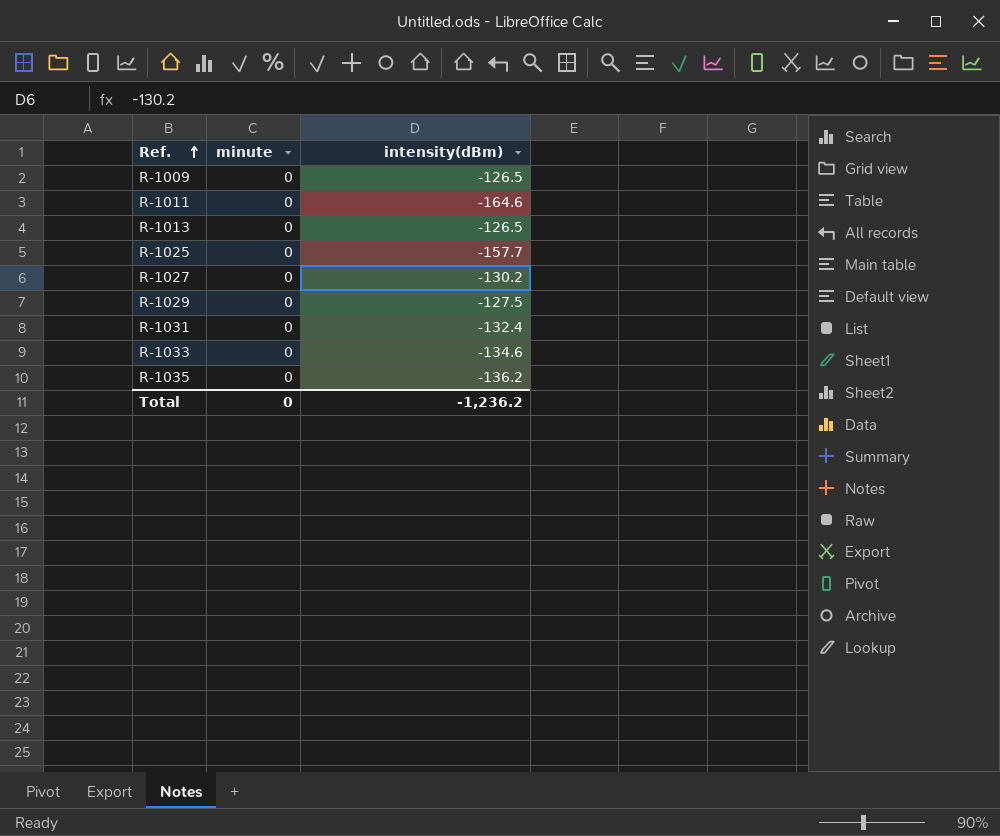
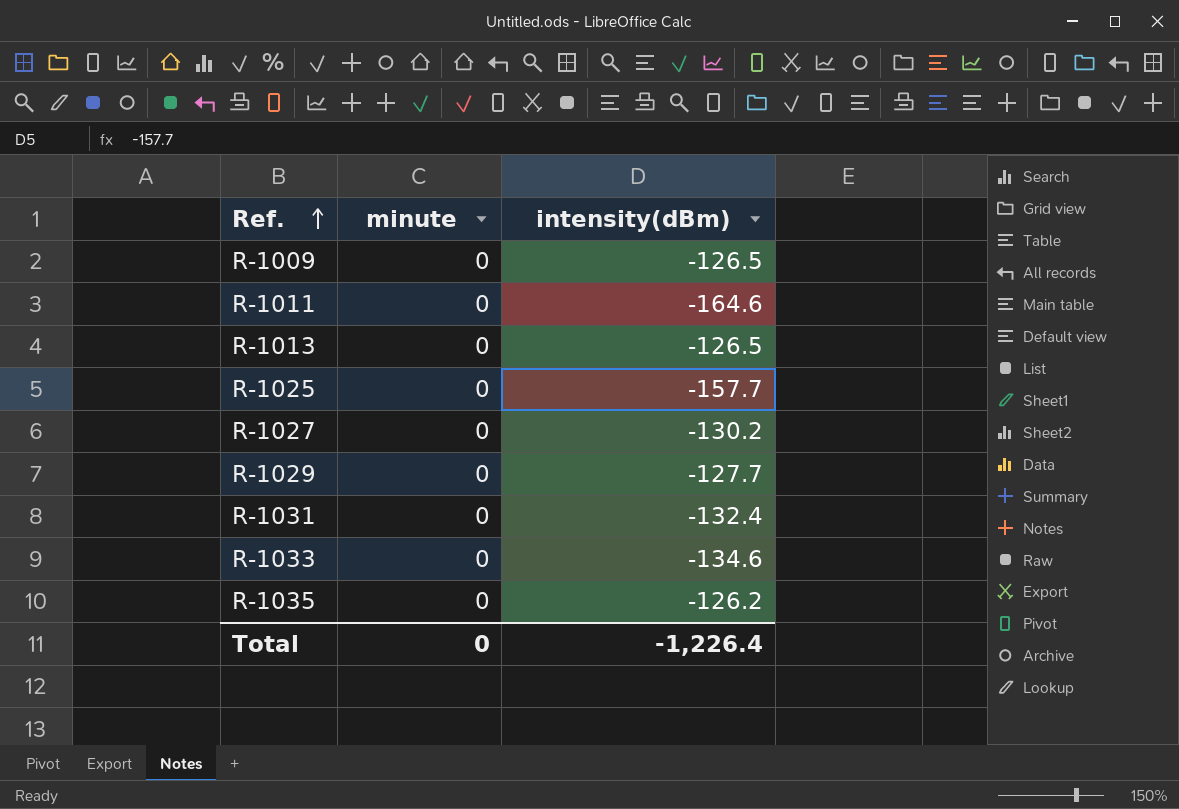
R-1029 | intensity(dBm): -127.5 -> -127.7
R-1035 | intensity(dBm): -136.2 -> -126.2
Total | intensity(dBm): -1,236.2 -> -1,226.4

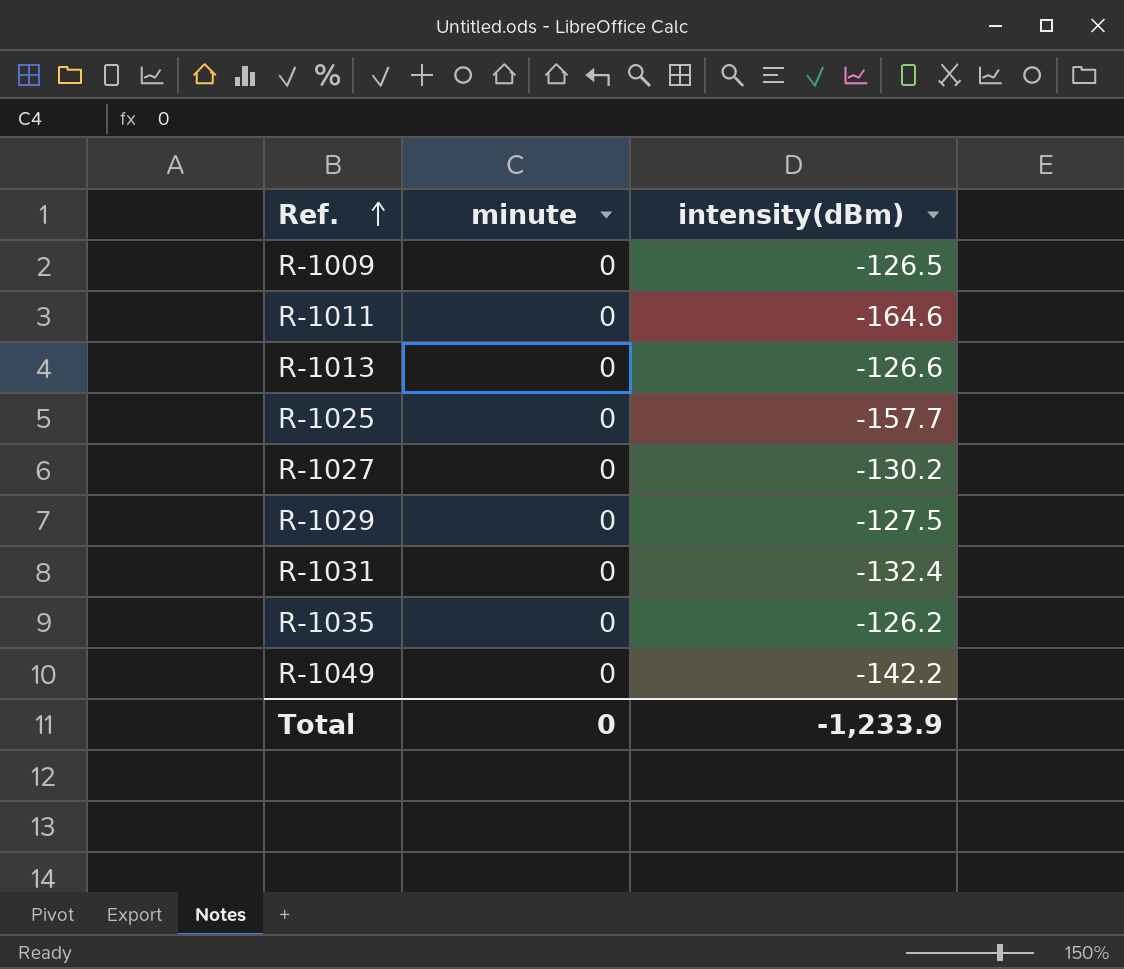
row R-1033: 0 | -134.6 -> none
R-1013 | intensity(dBm): -126.5 -> -126.6
R-1029 | intensity(dBm): -127.7 -> -127.5
row R-1049: none -> 0 | -142.2
Total | intensity(dBm): -1,226.4 -> -1,233.9

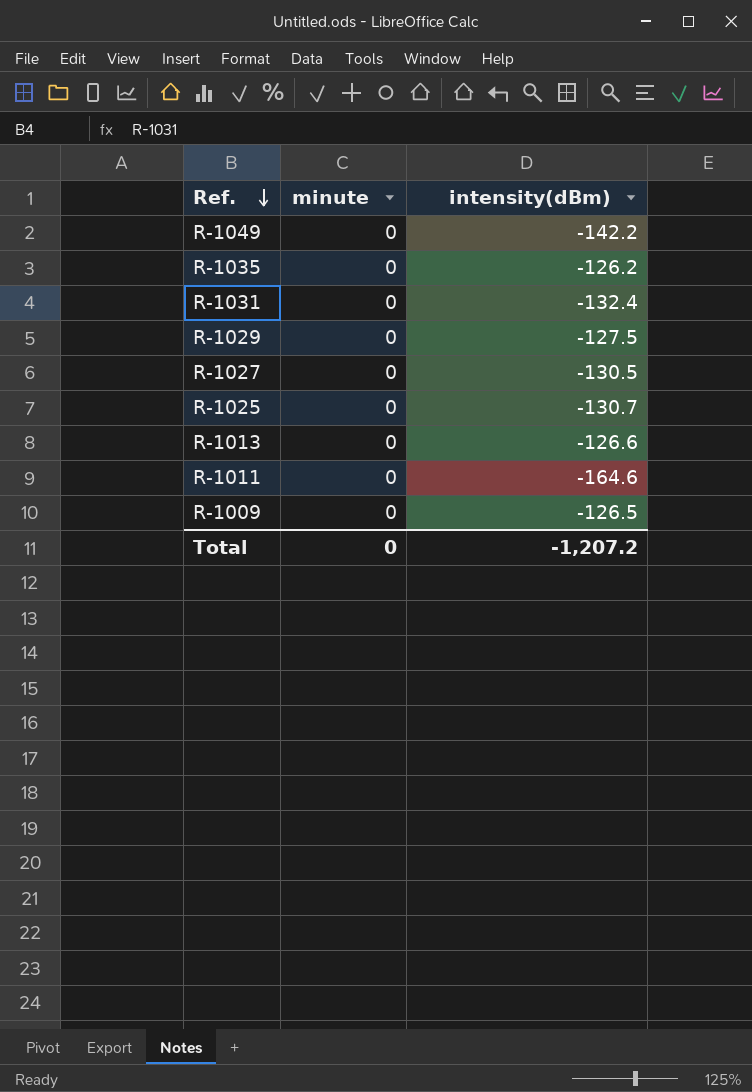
row order: Ref. ascending -> Ref. descending
R-1027 | intensity(dBm): -130.2 -> -130.5
R-1025 | intensity(dBm): -157.7 -> -130.7
Total | intensity(dBm): -1,233.9 -> -1,207.2

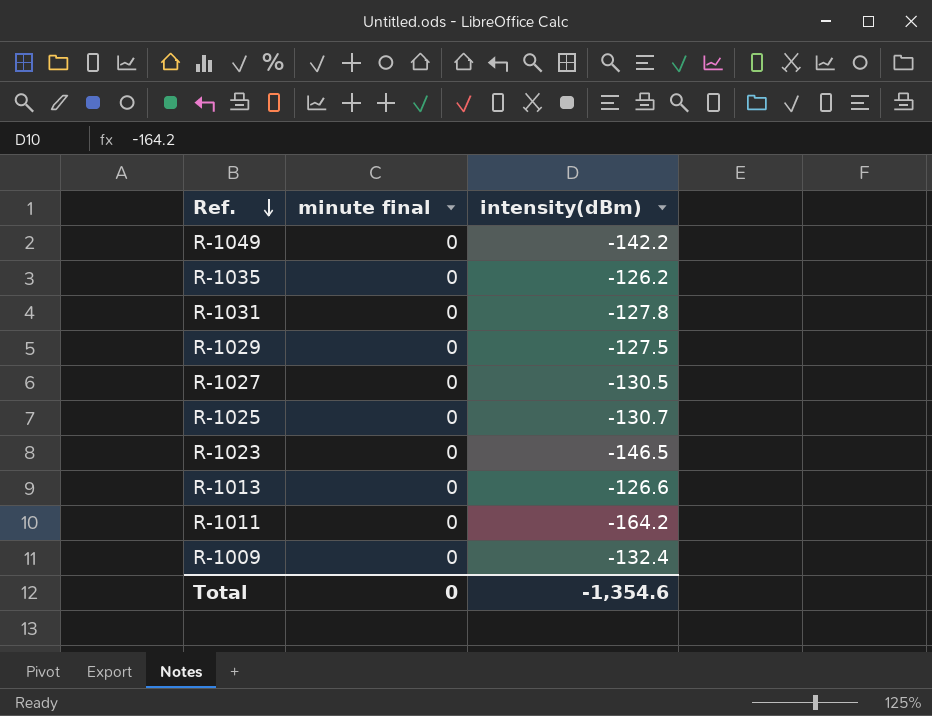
column name: minute -> minute final
R-1031 | intensity(dBm): -132.4 -> -127.8
row R-1023: none -> 0 | -146.5
R-1011 | intensity(dBm): -164.6 -> -164.2
R-1009 | intensity(dBm): -126.5 -> -132.4
Total | intensity(dBm): -1,207.2 -> -1,354.6

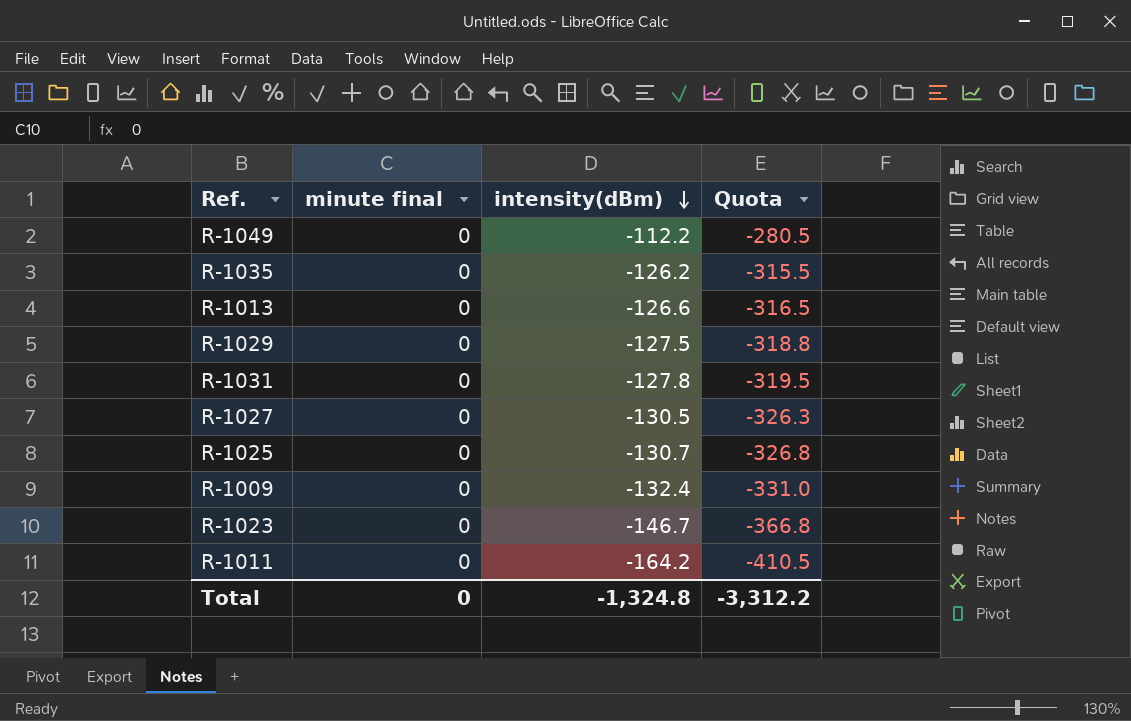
row order: Ref. descending -> intensity(dBm) descending
column Quota | formula: none -> [intensity(dBm)] * 2.5
R-1049 | intensity(dBm): -142.2 -> -112.2
R-1023 | intensity(dBm): -146.5 -> -146.7
Total | intensity(dBm): -1,354.6 -> -1,324.8

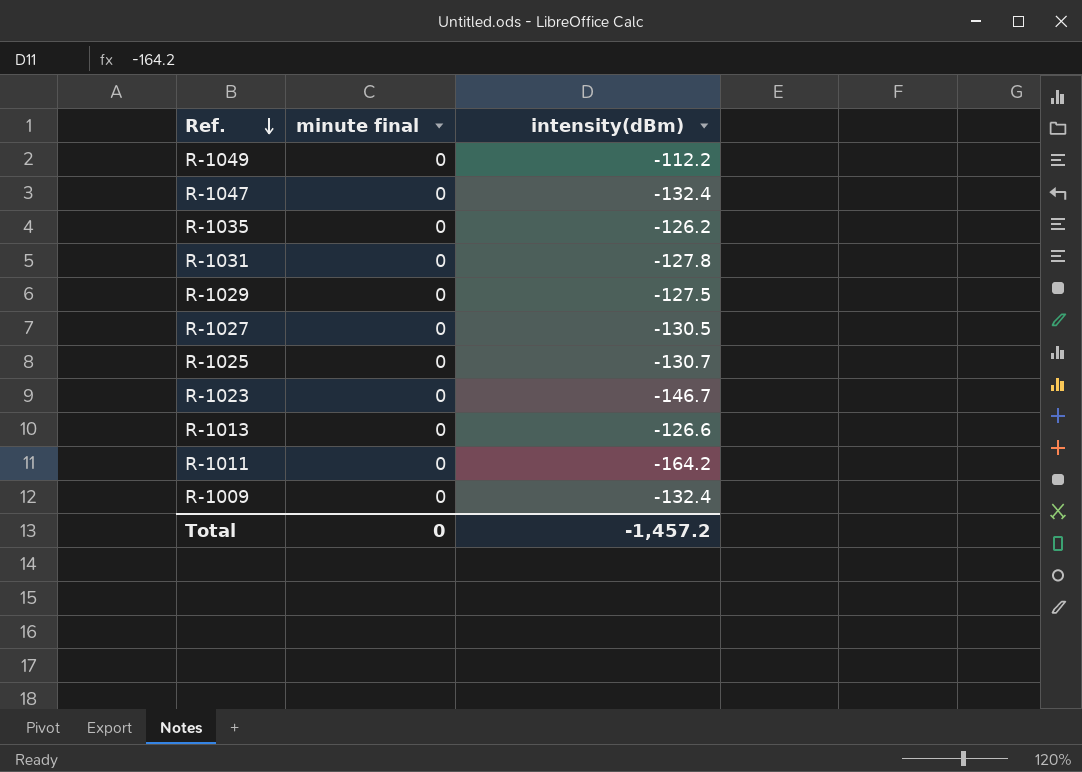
row order: intensity(dBm) descending -> Ref. descending
column Quota | formula: [intensity(dBm)] * 2.5 -> none
row R-1047: none -> 0 | -132.4
Total | intensity(dBm): -1,324.8 -> -1,457.2

